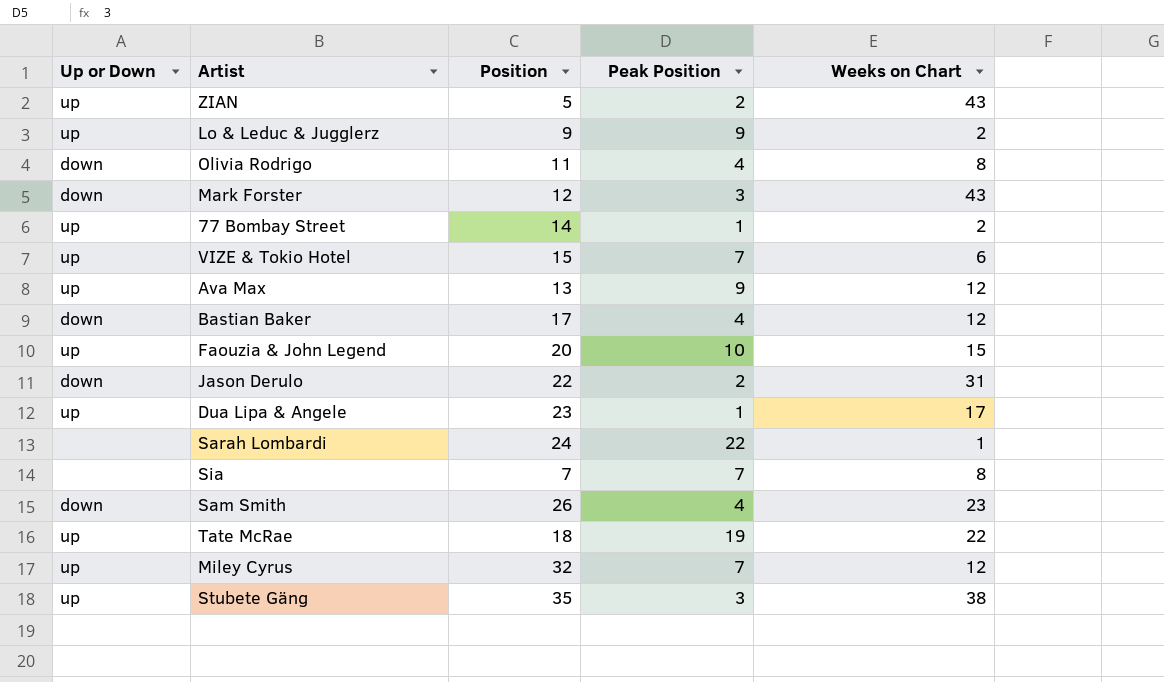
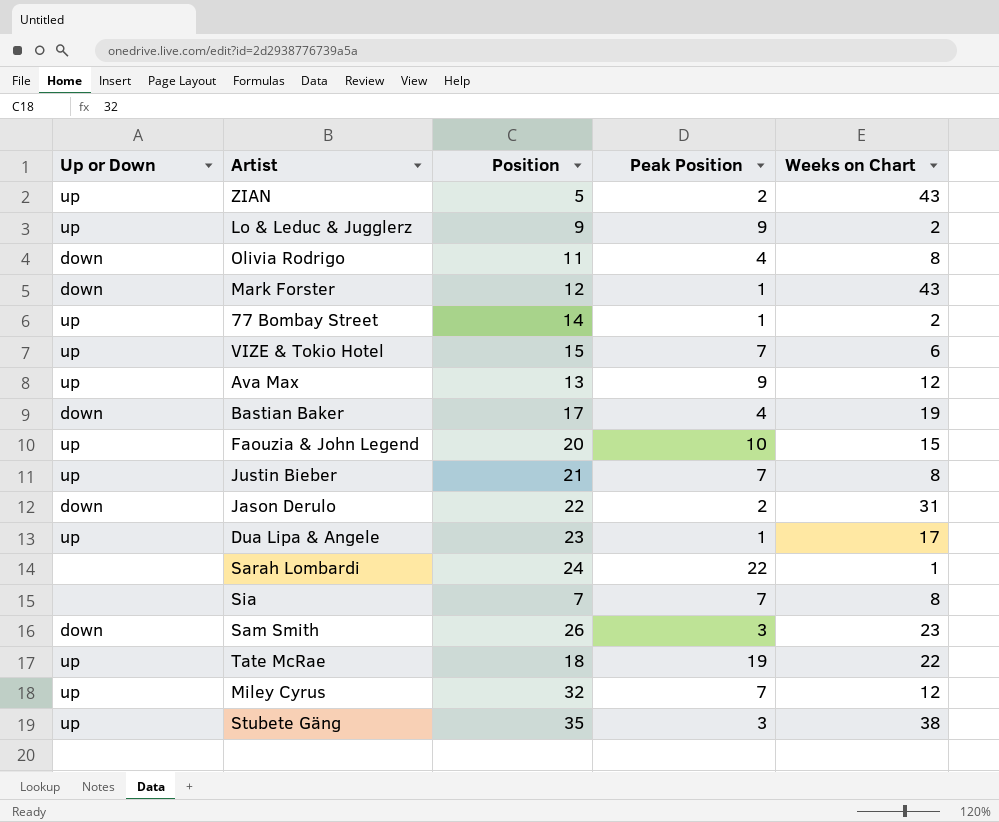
Mark Forster | Peak Position: 3 -> 1
Bastian Baker | Weeks on Chart: 12 -> 19
row Justin Bieber: none -> up | 21 | 7 | 8
Sam Smith | Peak Position: 4 -> 3

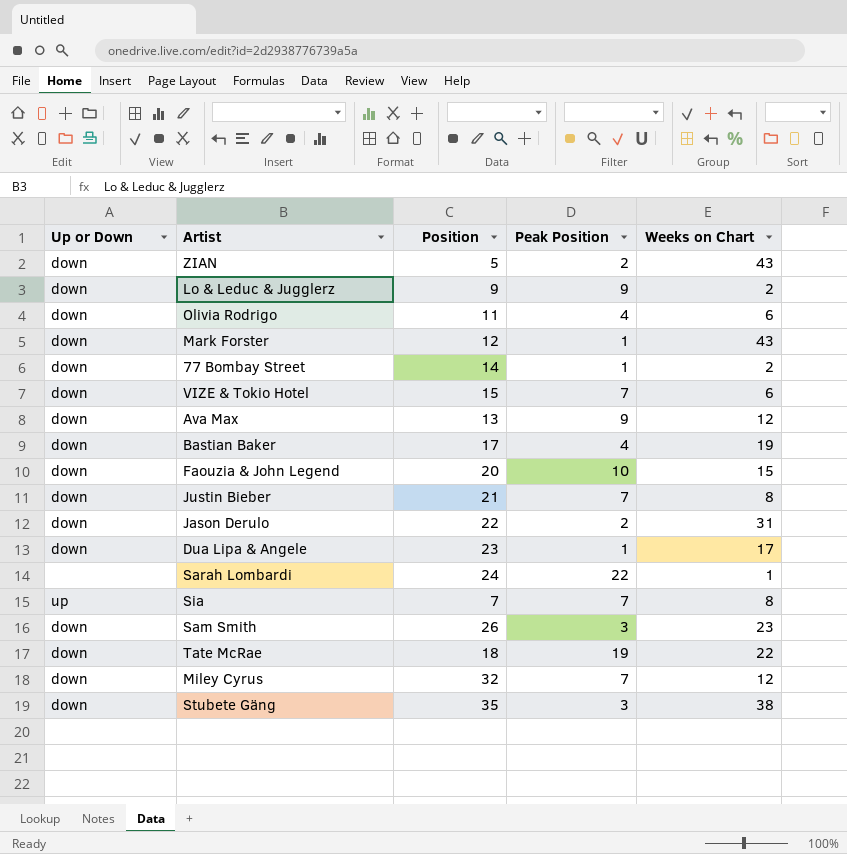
ZIAN | Up or Down: up -> down
Lo & Leduc & Jugglerz | Up or Down: up -> down
Olivia Rodrigo | Weeks on Chart: 8 -> 6
77 Bombay Street | Up or Down: up -> down
VIZE & Tokio Hotel | Up or Down: up -> down
Ava Max | Up or Down: up -> down
Faouzia & John Legend | Up or Down: up -> down
Justin Bieber | Up or Down: up -> down
Dua Lipa & Angele | Up or Down: up -> down
Sia | Up or Down: none -> up
Tate McRae | Up or Down: up -> down
Miley Cyrus | Up or Down: up -> down
Stubete Gäng | Up or Down: up -> down

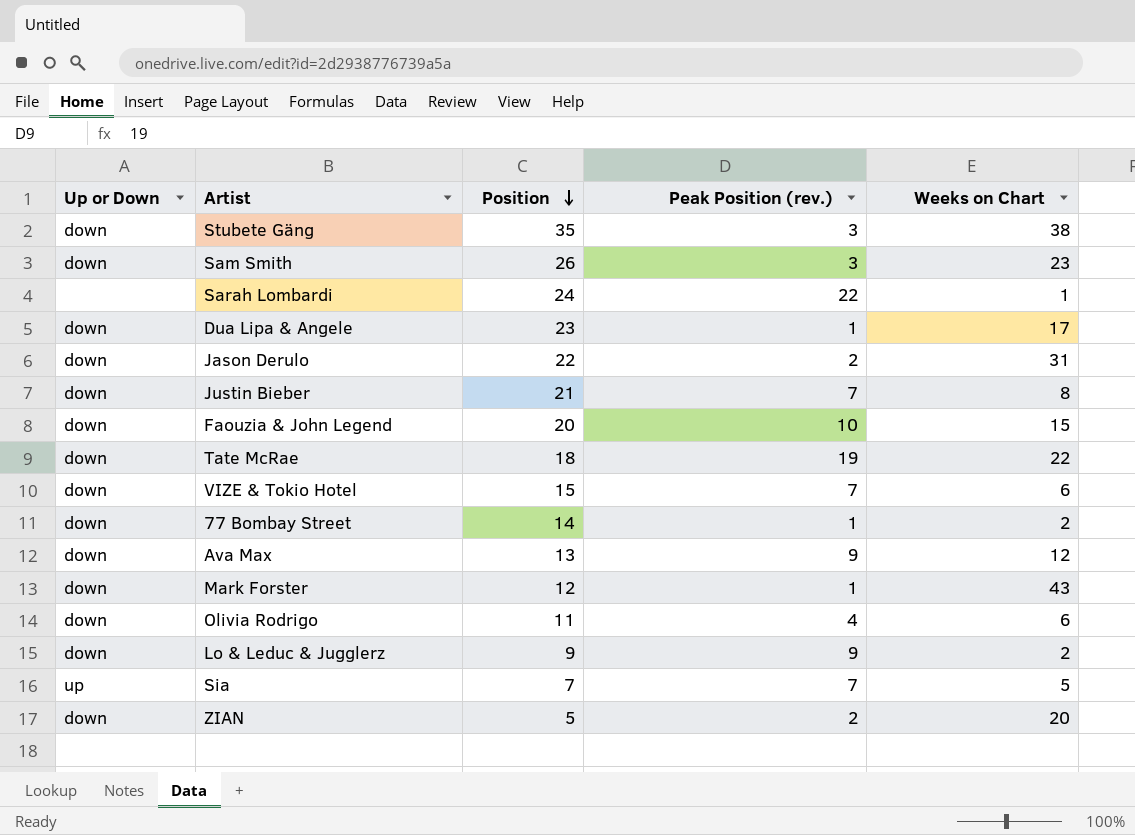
row order: none -> Position descending
column name: Peak Position -> Peak Position (rev.)
row Bastian Baker: down | 17 | 4 | 19 -> none
row Miley Cyrus: down | 32 | 7 | 12 -> none
Sia | Weeks on Chart: 8 -> 5
ZIAN | Weeks on Chart: 43 -> 20

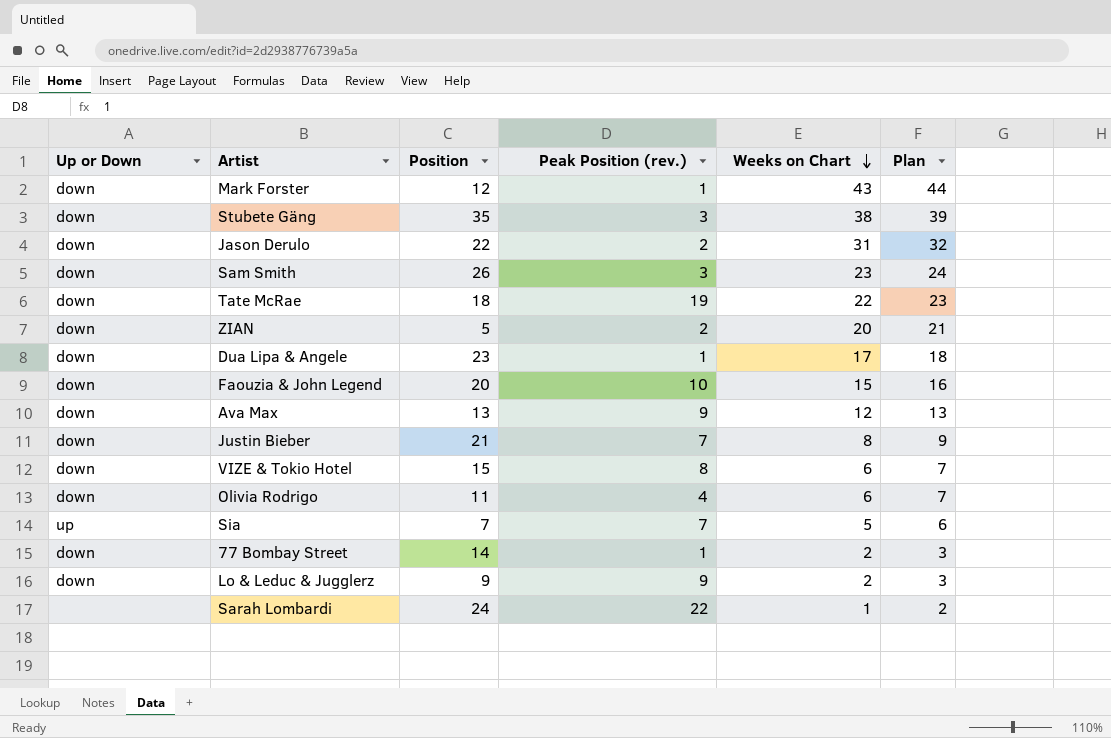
row order: Position descending -> Weeks on Chart descending
column Plan | formula: none -> [Weeks on Chart] + 1
VIZE & Tokio Hotel | Peak Position (rev.): 7 -> 8

